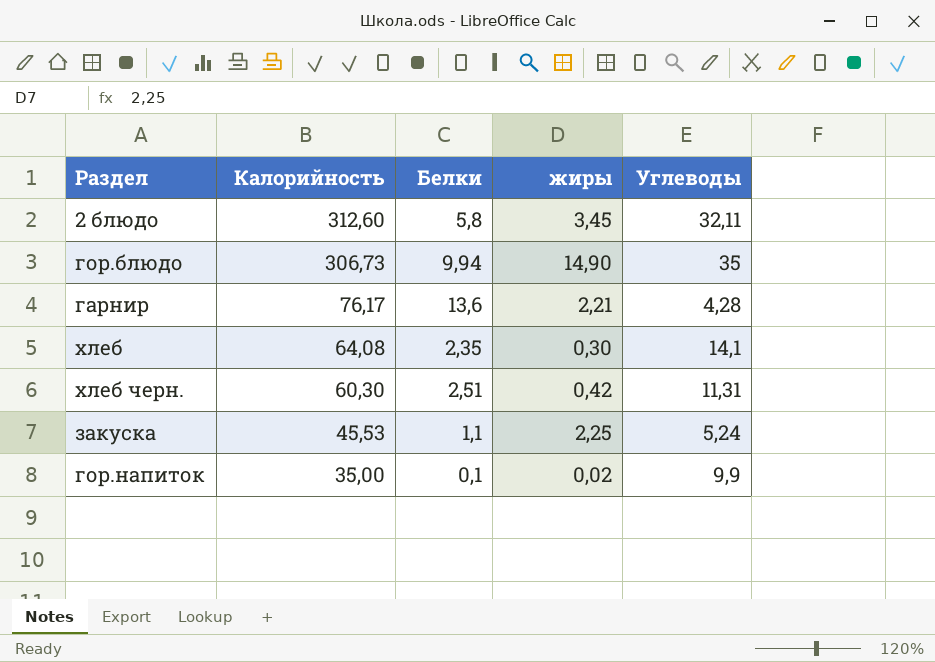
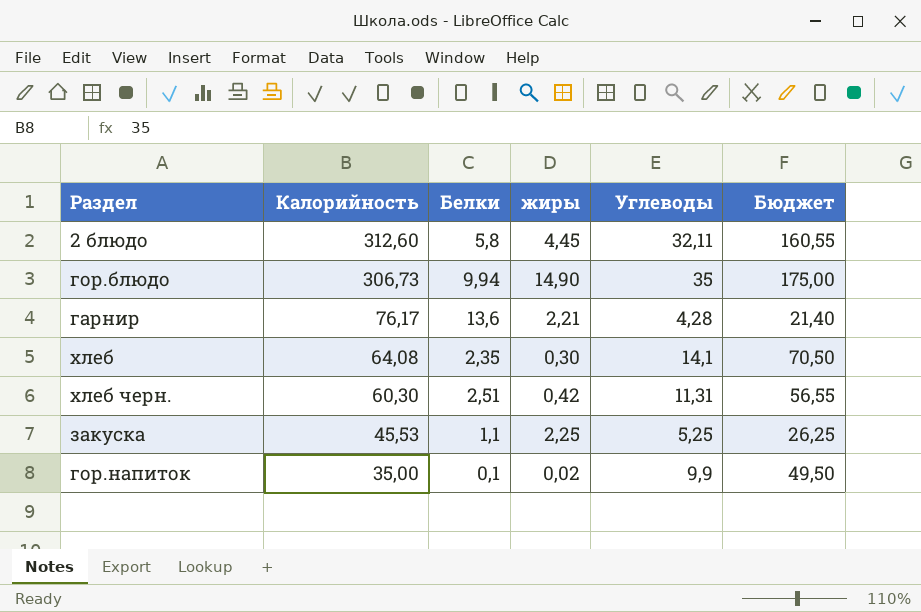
column Бюджет | formula: none -> [Углеводы] * 5
2 блюдо | жиры: 3,45 -> 4,45
закуска | Углеводы: 5,24 -> 5,25

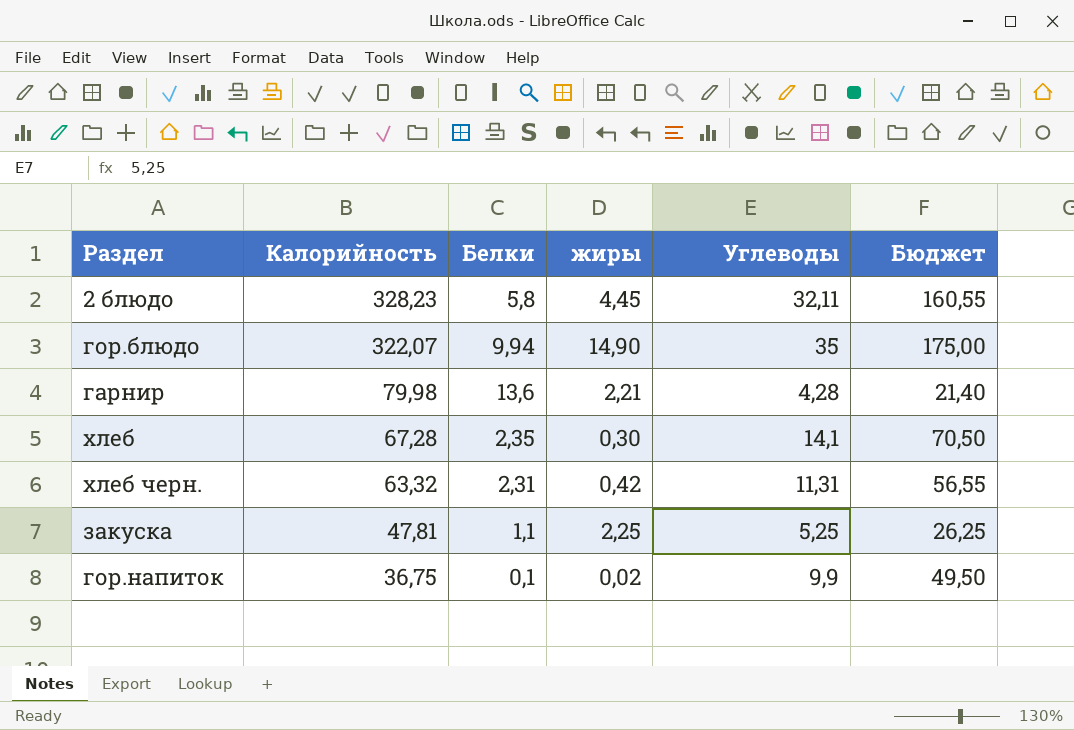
2 блюдо | Калорийность: 312,60 -> 328,23
гор.блюдо | Калорийность: 306,73 -> 322,07
гарнир | Калорийность: 76,17 -> 79,98
хлеб | Калорийность: 64,08 -> 67,28
хлеб черн. | Калорийность: 60,30 -> 63,32
хлеб черн. | Белки: 2,51 -> 2,31
закуска | Калорийность: 45,53 -> 47,81
гор.напиток | Калорийность: 35,00 -> 36,75

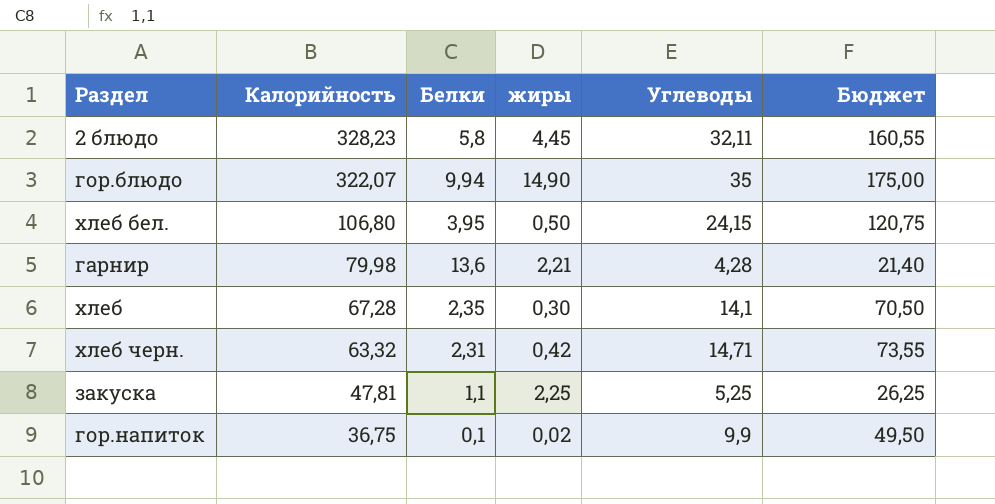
row хлеб бел.: none -> 106,80 | 3,95 | 0,50 | 24,15 | 120,75
хлеб черн. | Углеводы: 11,31 -> 14,71
хлеб черн. | Бюджет: 56,55 -> 73,55

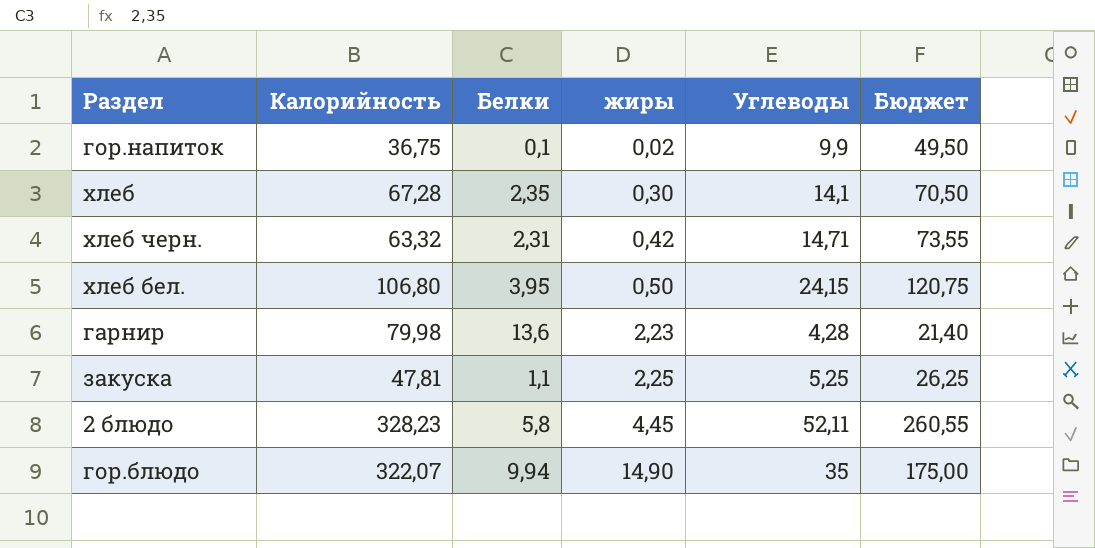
row order: Калорийность descending -> жиры ascending
гарнир | жиры: 2,21 -> 2,23
2 блюдо | Углеводы: 32,11 -> 52,11
2 блюдо | Бюджет: 160,55 -> 260,55

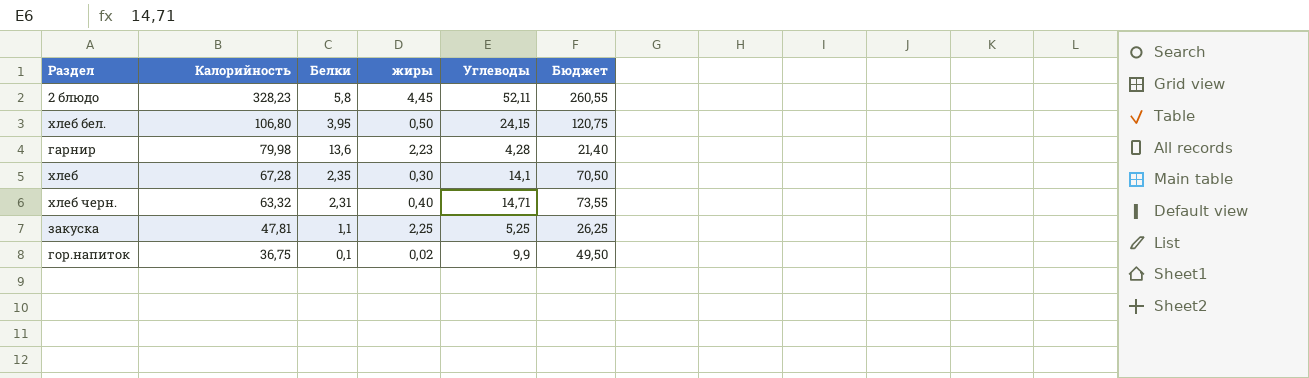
row order: жиры ascending -> Калорийность descending
row гор.блюдо: 322,07 | 9,94 | 14,90 | 35 | 175,00 -> none
хлеб черн. | жиры: 0,42 -> 0,40

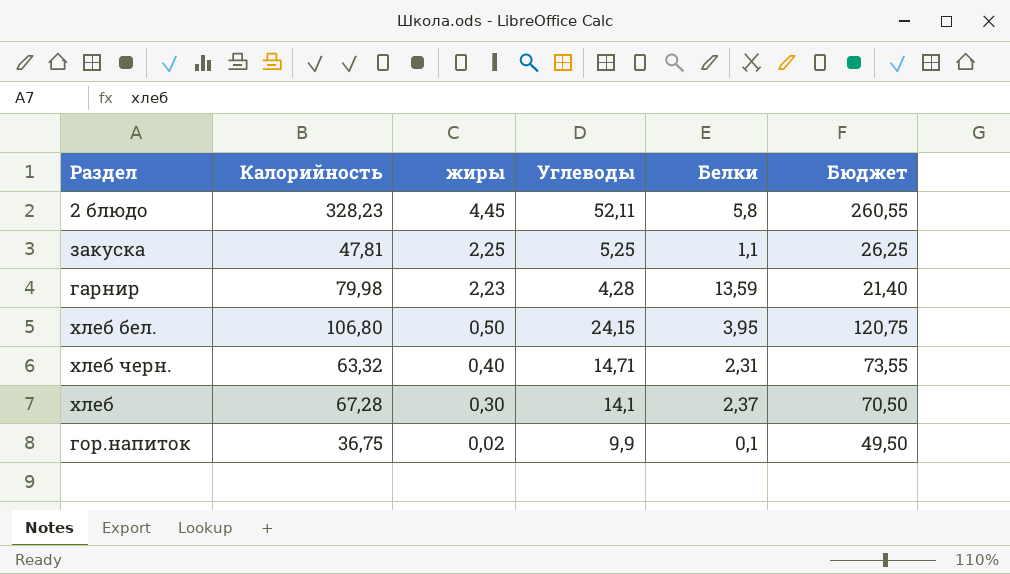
row order: Калорийность descending -> жиры descending
column Белки | position: 3 -> 5
гарнир | Белки: 13,6 -> 13,59
хлеб | Белки: 2,35 -> 2,37

